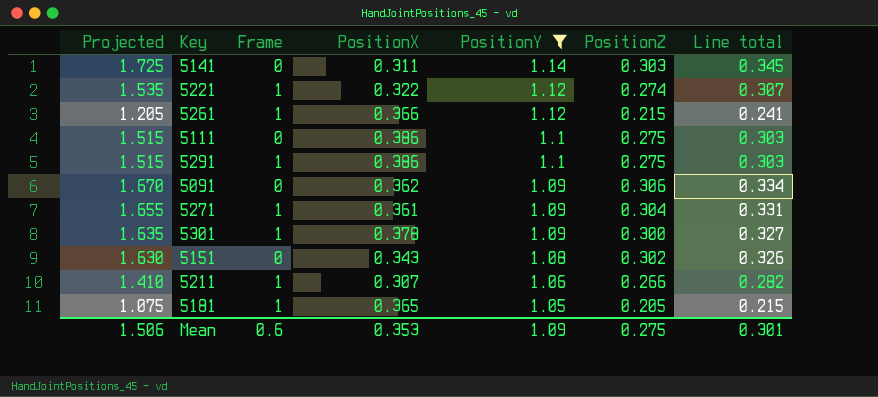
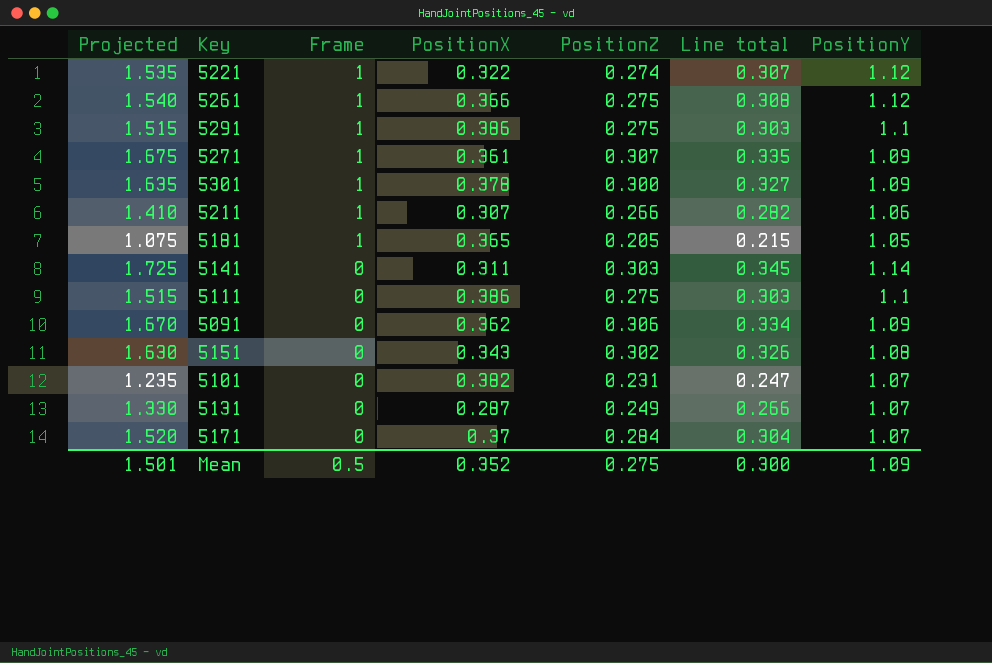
filter: PositionY != 1.07 -> none
row order: PositionY descending -> Frame descending
column PositionY | position: 5 -> 7
5261 | Projected: 1.205 -> 1.540
5261 | PositionZ: 0.215 -> 0.275
5261 | Line total: 0.241 -> 0.308
5271 | Projected: 1.655 -> 1.675
5271 | PositionZ: 0.304 -> 0.307
5271 | Line total: 0.331 -> 0.335
Mean | Projected: 1.506 -> 1.501
Mean | Frame: 0.6 -> 0.5
Mean | PositionX: 0.353 -> 0.352
Mean | Line total: 0.301 -> 0.300

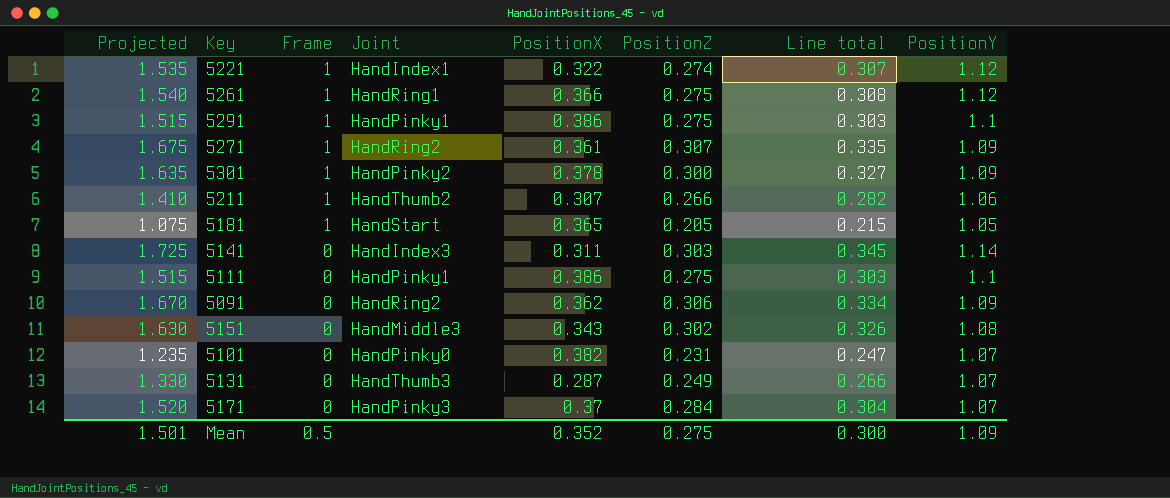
column Joint | position: none -> 4

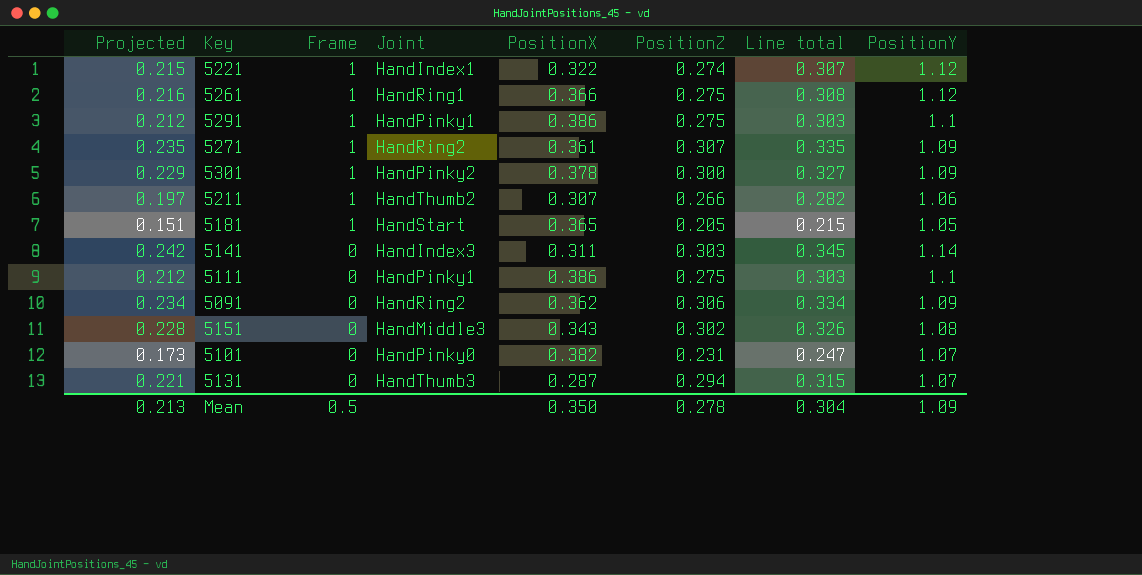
column Projected | formula: [Line total] * 5 -> [Line total] * 0.7
row 5171: 1.520 | 0 | HandPinky3 | 0.37 | 0.284 | 0.304 | 1.07 -> none
5131 | PositionZ: 0.249 -> 0.294
5131 | Line total: 0.266 -> 0.315
Mean | Projected: 1.501 -> 0.213
Mean | PositionX: 0.352 -> 0.350
Mean | PositionZ: 0.275 -> 0.278
Mean | Line total: 0.300 -> 0.304

